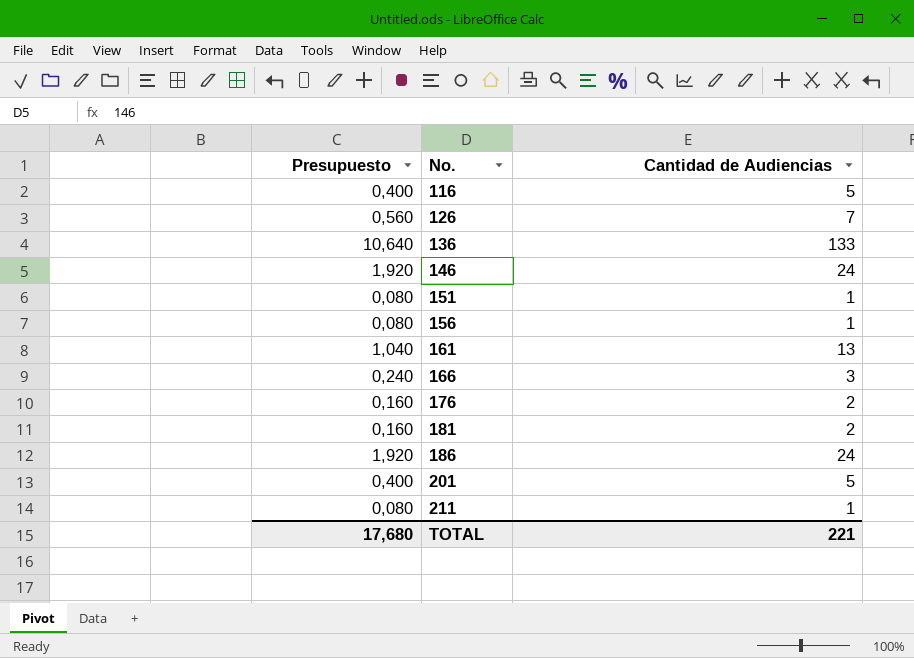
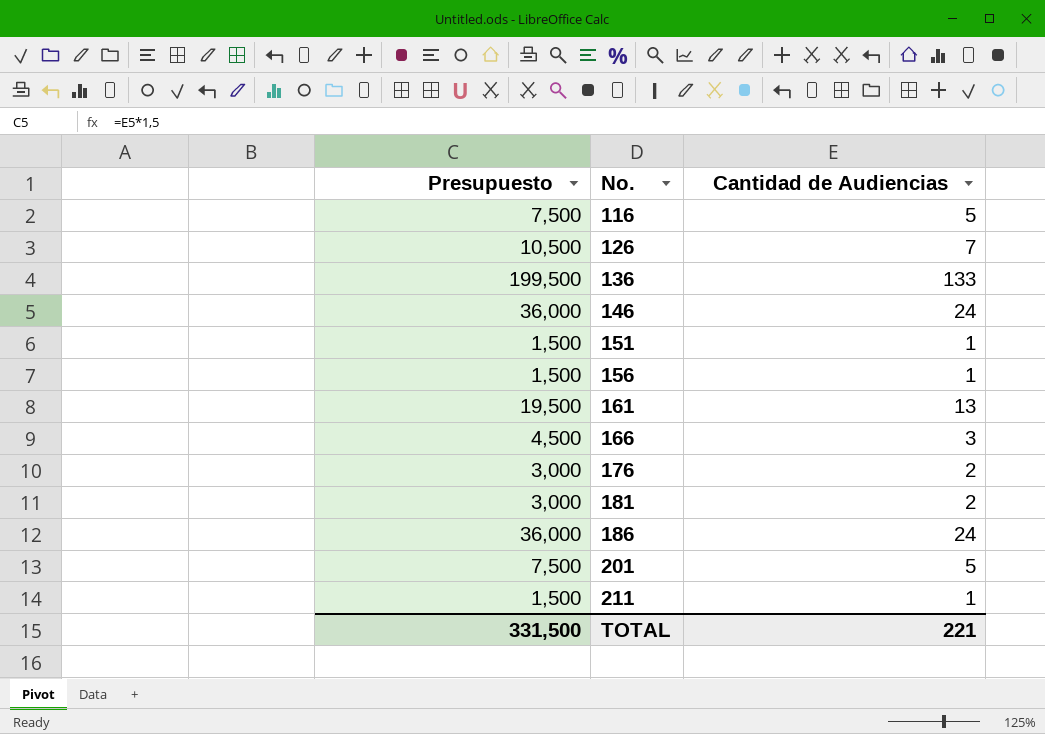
column Presupuesto | formula: [Cantidad de Audiencias] * 0,08 -> [Cantidad de Audiencias] * 1,5
TOTAL | Presupuesto: 17,680 -> 331,500

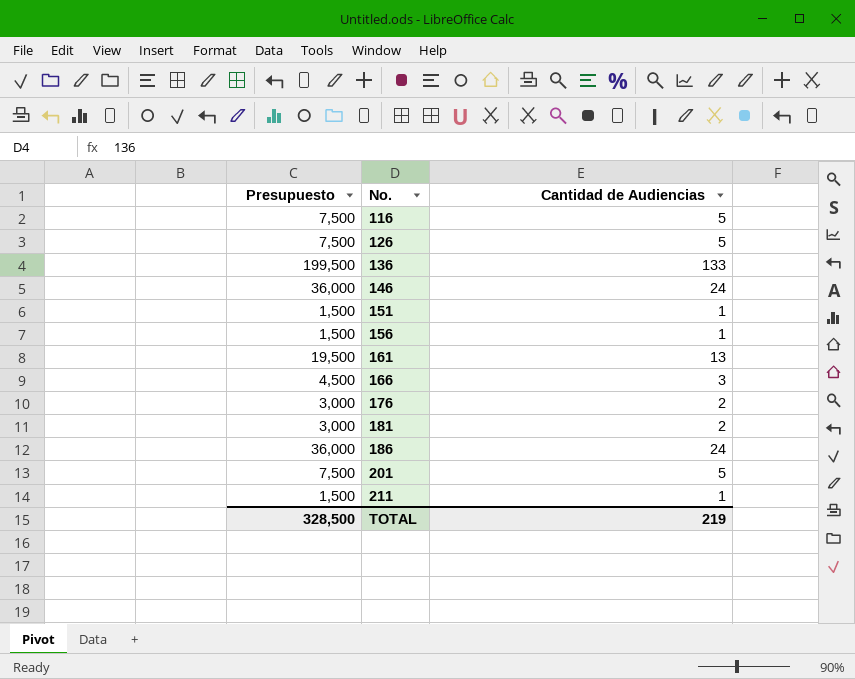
126 | Presupuesto: 10,500 -> 7,500
126 | Cantidad de Audiencias: 7 -> 5
TOTAL | Presupuesto: 331,500 -> 328,500
TOTAL | Cantidad de Audiencias: 221 -> 219

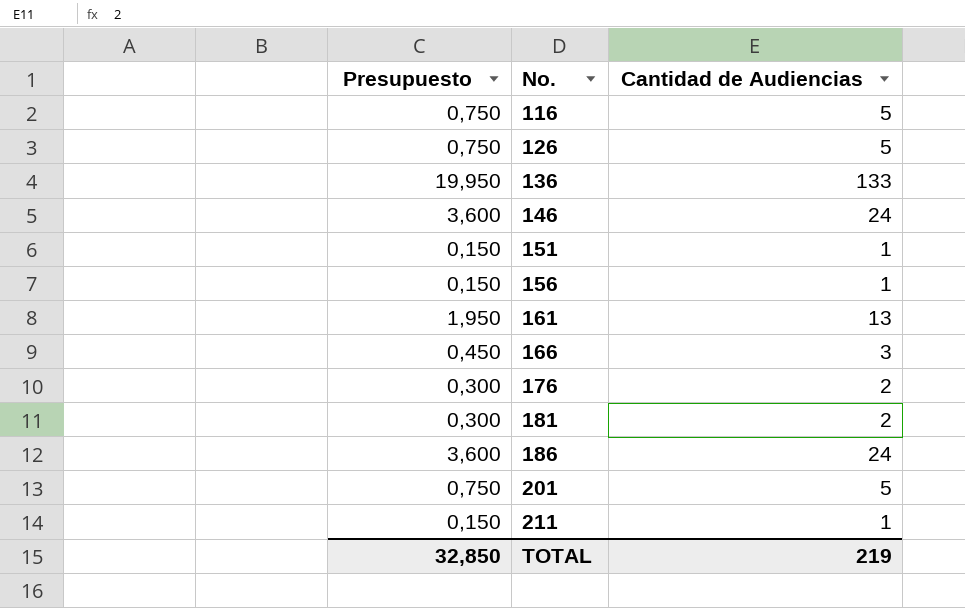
column Presupuesto | formula: [Cantidad de Audiencias] * 1,5 -> [Cantidad de Audiencias] * 0,15
TOTAL | Presupuesto: 328,500 -> 32,850

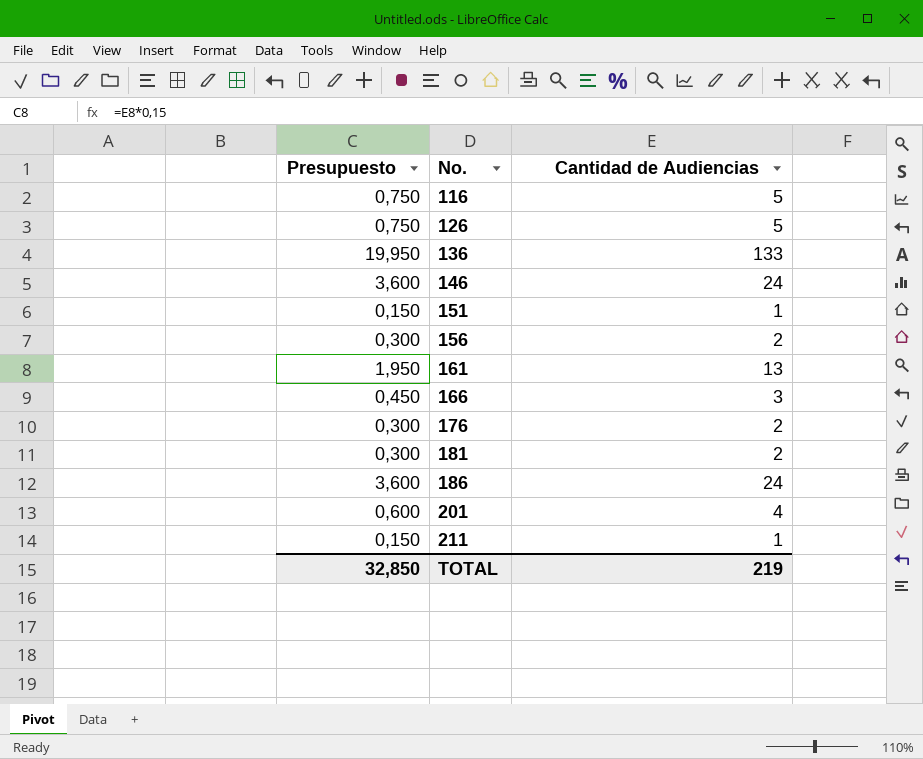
156 | Presupuesto: 0,150 -> 0,300
156 | Cantidad de Audiencias: 1 -> 2
201 | Presupuesto: 0,750 -> 0,600
201 | Cantidad de Audiencias: 5 -> 4

